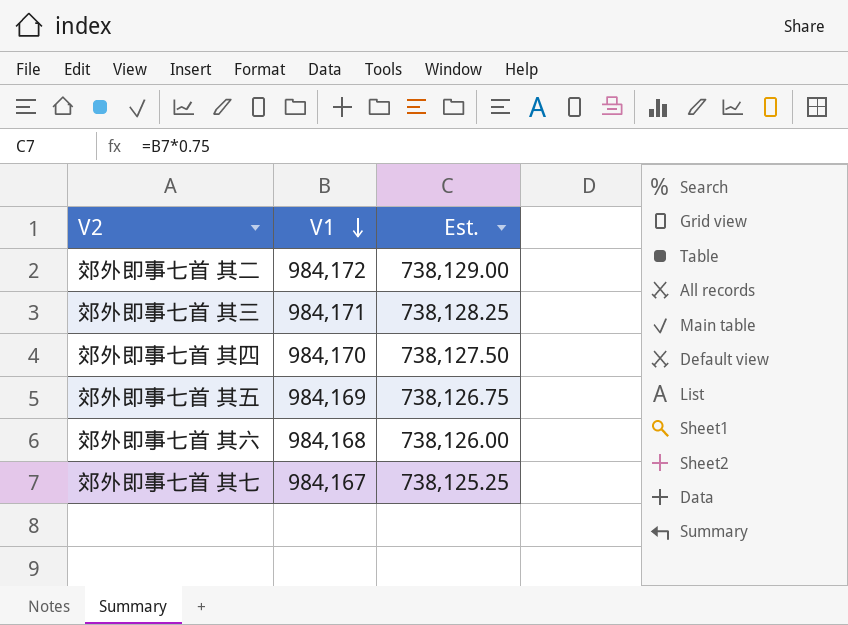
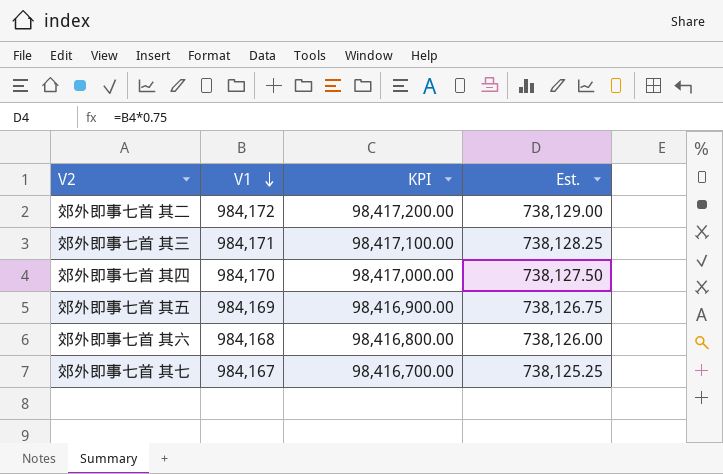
column KPI | formula: none -> [V1] * 100

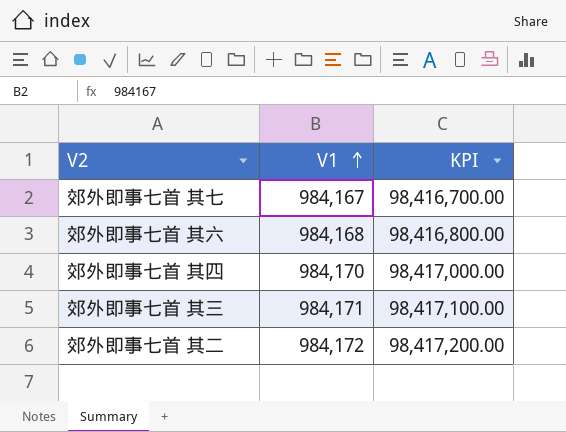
row order: V1 descending -> V1 ascending
column Est. | formula: [V1] * 0.75 -> none
row 郊外即事七首 其五: 984,169 | 98,416,900.00 | 738,126.75 -> none

